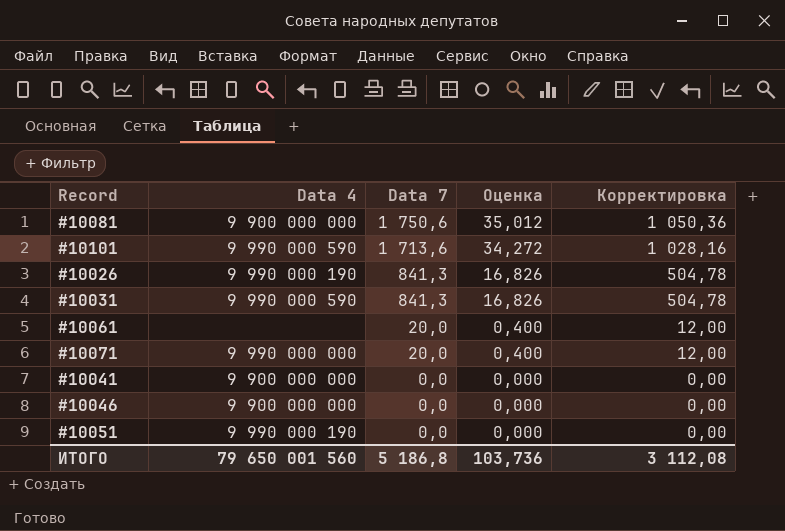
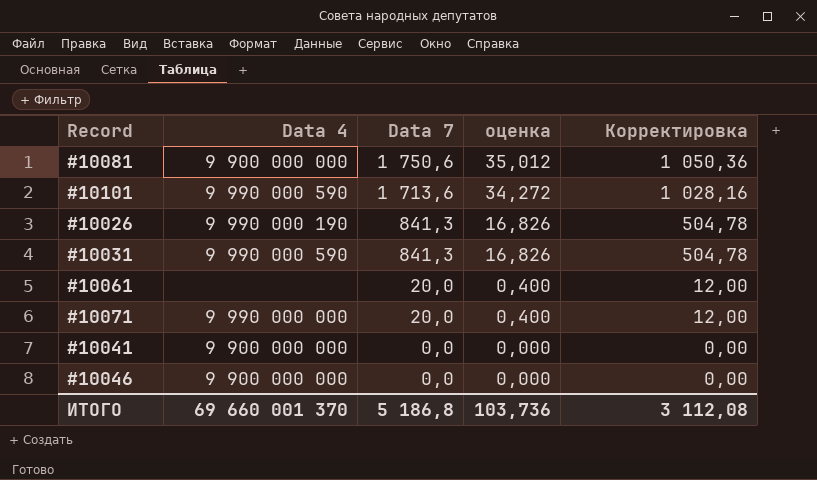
column name: Оценка -> оценка
row #10051: 9 990 000 190 | 0,0 | 0,000 | 0,00 -> none
ИТОГО | Data 4: 79 650 001 560 -> 69 660 001 370

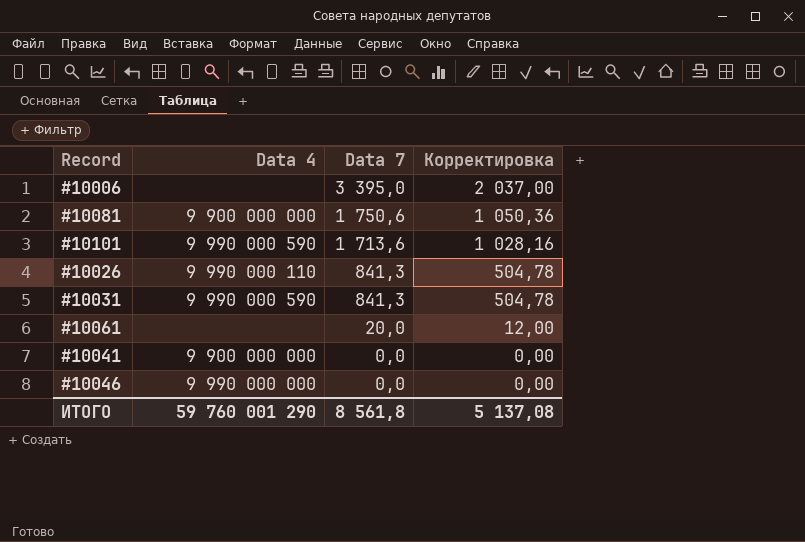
column оценка | formula: [Data 7] * 0,02 -> none
row #10071: 9 990 000 000 | 20,0 | 0,400 | 12,00 -> none
row #10006: none -> none | 3 395,0 | 2 037,00
#10026 | Data 4: 9 990 000 190 -> 9 990 000 110
#10046 | Data 4: 9 900 000 000 -> 9 990 000 000
ИТОГО | Data 4: 69 660 001 370 -> 59 760 001 290
ИТОГО | Data 7: 5 186,8 -> 8 561,8
ИТОГО | Корректировка: 3 112,08 -> 5 137,08

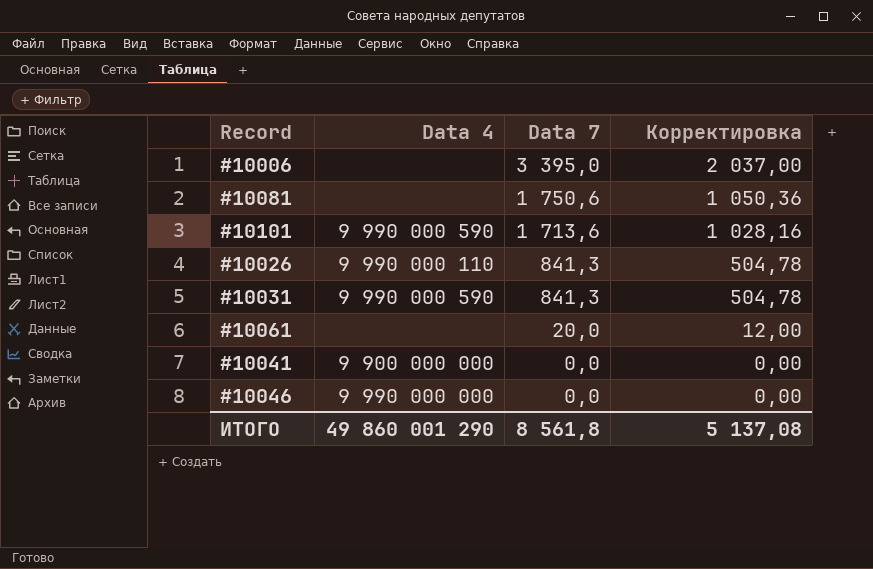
#10081 | Data 4: 9 900 000 000 -> none
ИТОГО | Data 4: 59 760 001 290 -> 49 860 001 290

